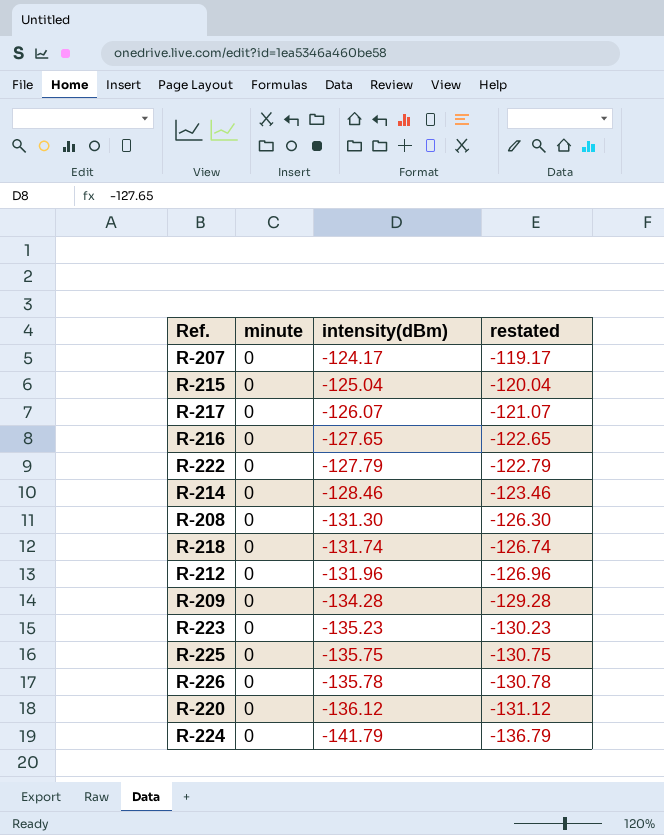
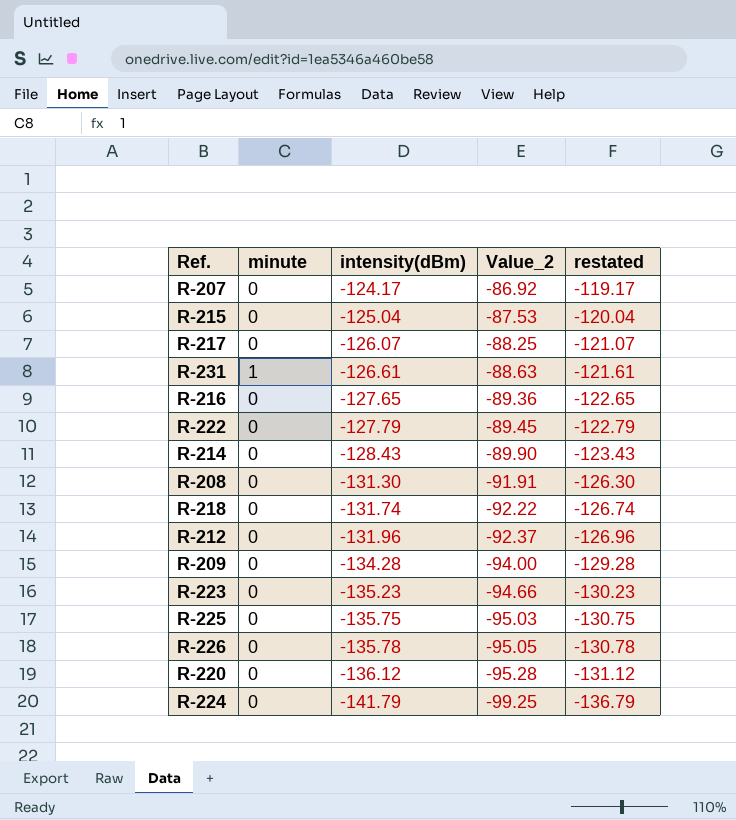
column Value_2 | formula: none -> [intensity(dBm)] * 0.7
row R-231: none -> 1 | -126.61 | -88.63 | -121.61
R-214 | intensity(dBm): -128.46 -> -128.43
R-214 | restated: -123.46 -> -123.43

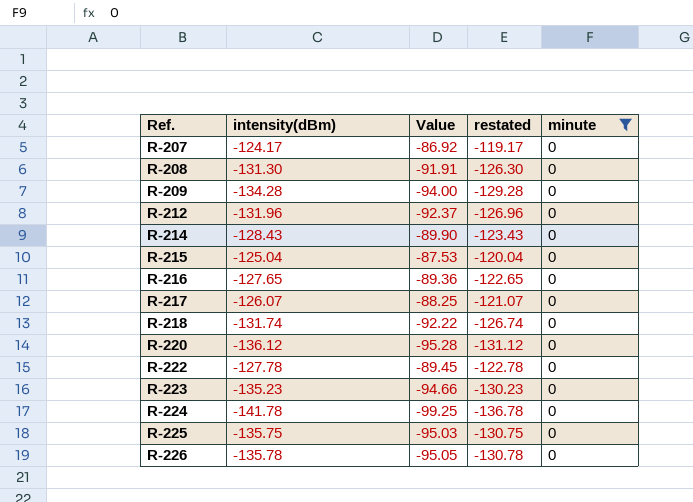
filter: none -> minute = 0
row order: intensity(dBm) descending -> Ref. ascending
column name: Value_2 -> Value
column minute | position: 2 -> 5
R-222 | intensity(dBm): -127.79 -> -127.78
R-222 | restated: -122.79 -> -122.78
R-224 | intensity(dBm): -141.79 -> -141.78
R-224 | restated: -136.79 -> -136.78

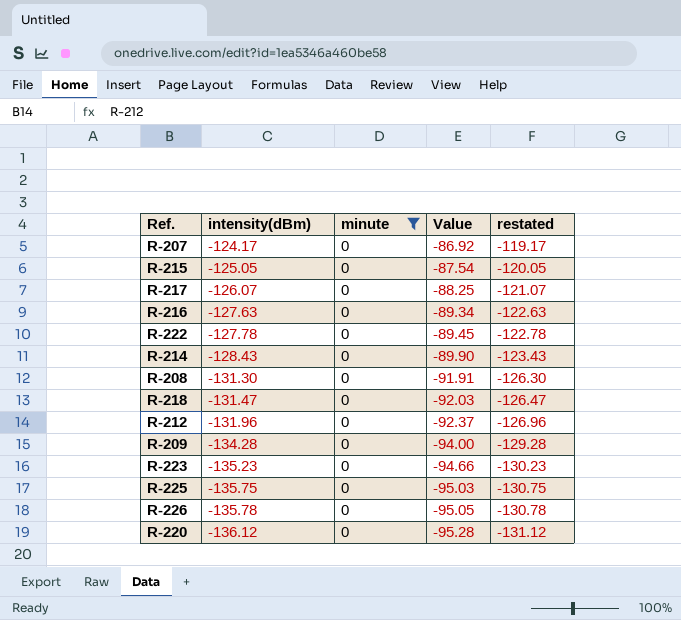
row order: Ref. ascending -> intensity(dBm) descending
column minute | position: 5 -> 3
row R-224: -141.78 | -99.25 | -136.78 | 0 -> none
R-215 | intensity(dBm): -125.04 -> -125.05
R-215 | Value: -87.53 -> -87.54
R-215 | restated: -120.04 -> -120.05
R-216 | intensity(dBm): -127.65 -> -127.63
R-216 | Value: -89.36 -> -89.34
R-216 | restated: -122.65 -> -122.63
R-218 | intensity(dBm): -131.74 -> -131.47
R-218 | Value: -92.22 -> -92.03
R-218 | restated: -126.74 -> -126.47

